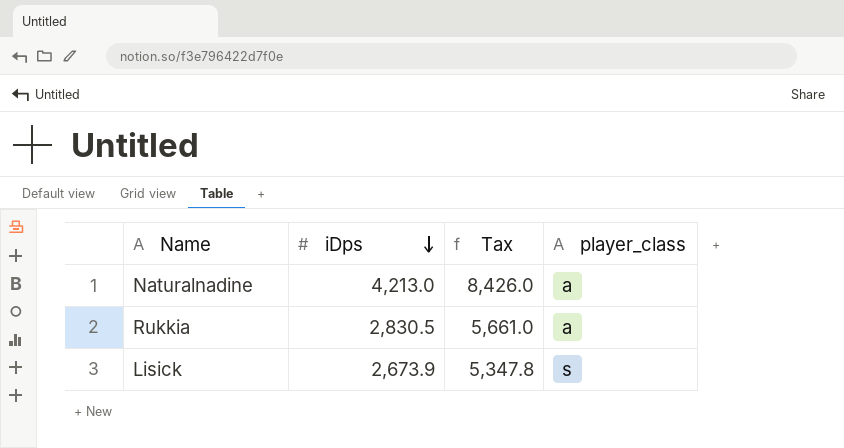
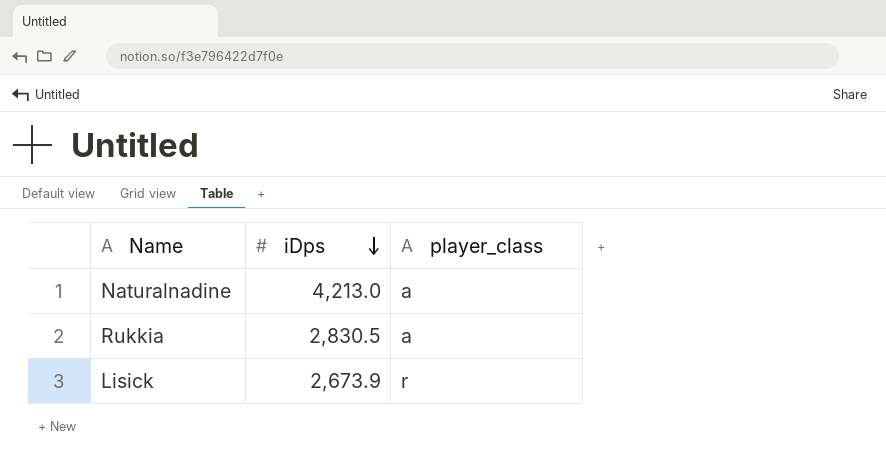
column Tax | formula: [iDps] * 2 -> none
Lisick | player_class: s -> r

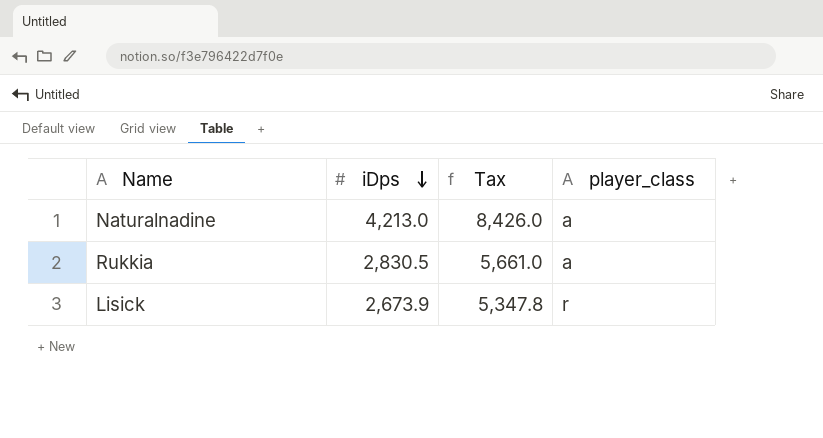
column Tax | formula: none -> [iDps] * 2

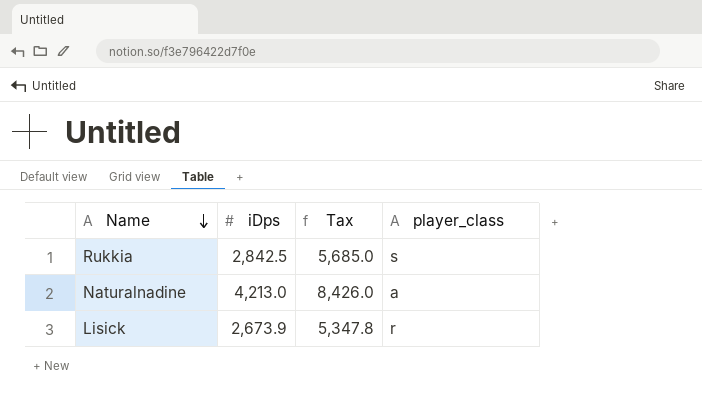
row order: iDps descending -> Name descending
Rukkia | iDps: 2,830.5 -> 2,842.5
Rukkia | Tax: 5,661.0 -> 5,685.0
Rukkia | player_class: a -> s

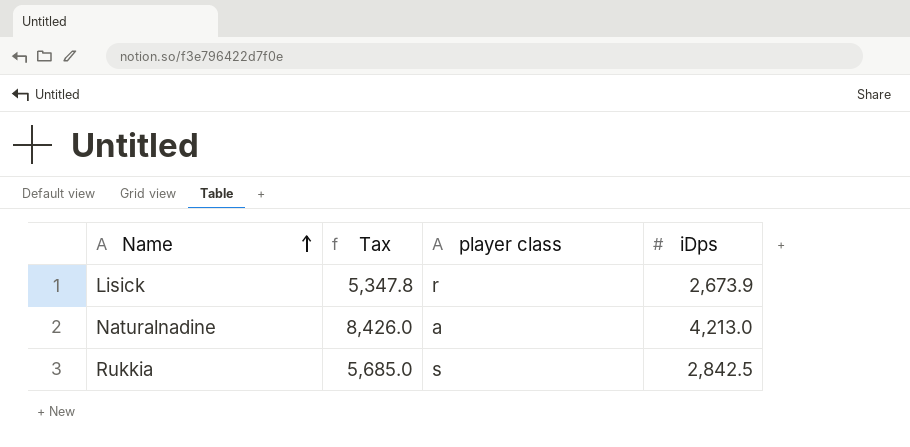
row order: Name descending -> Name ascending
column name: player_class -> player class
column iDps | position: 2 -> 4

